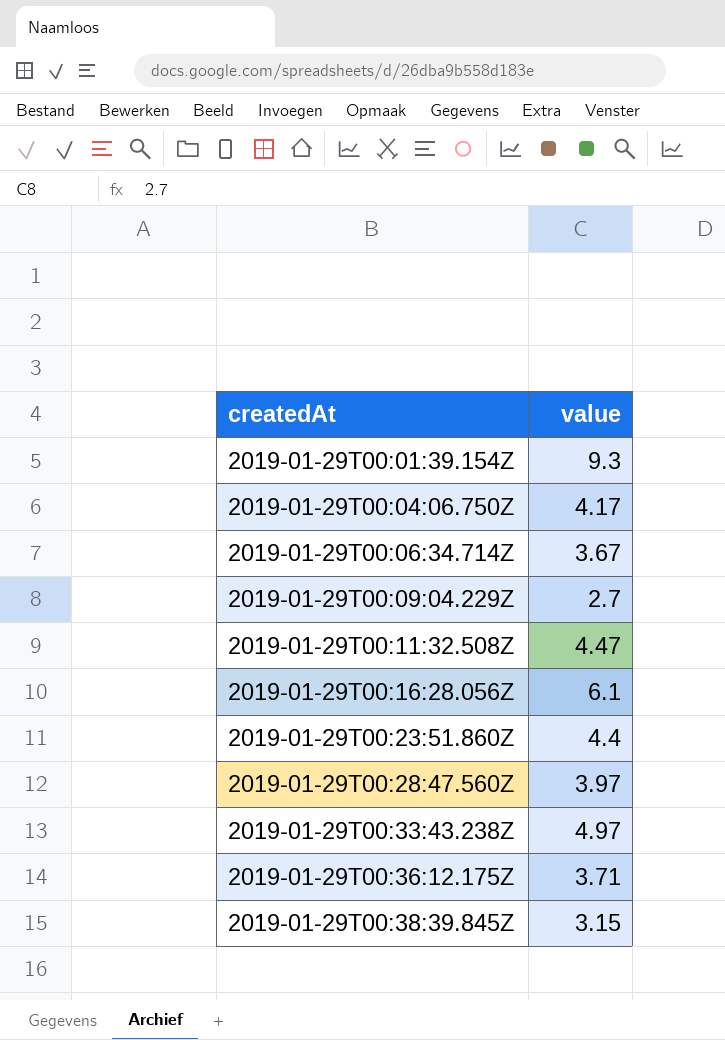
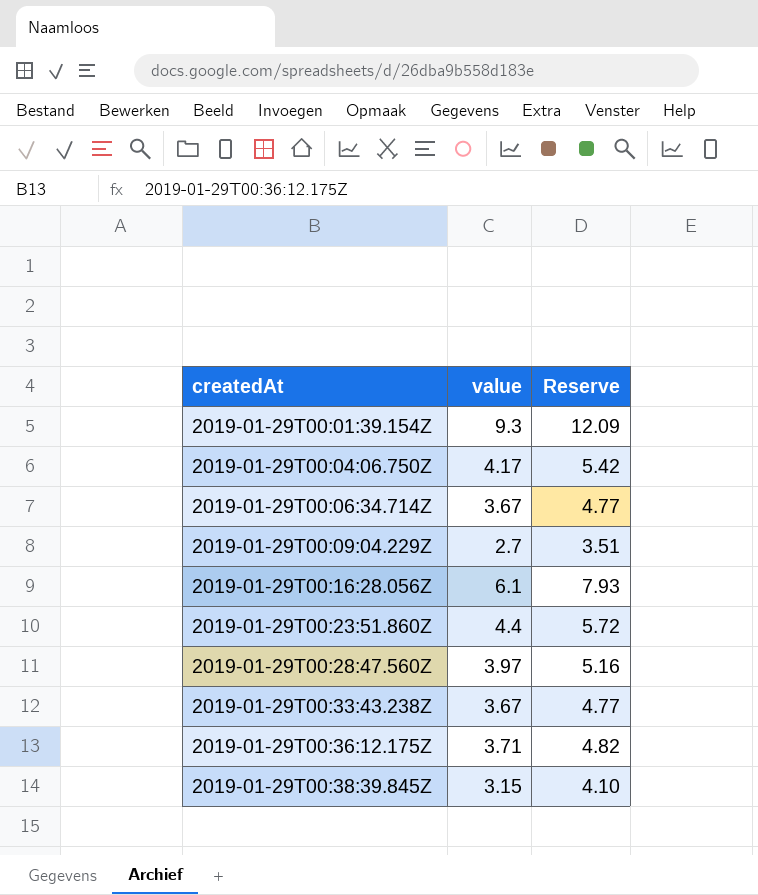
column Reserve | formula: none -> [value] * 1.3
row 2019-01-29T00:11:32.508Z: 4.47 -> none
2019-01-29T00:33:43.238Z | value: 4.97 -> 3.67

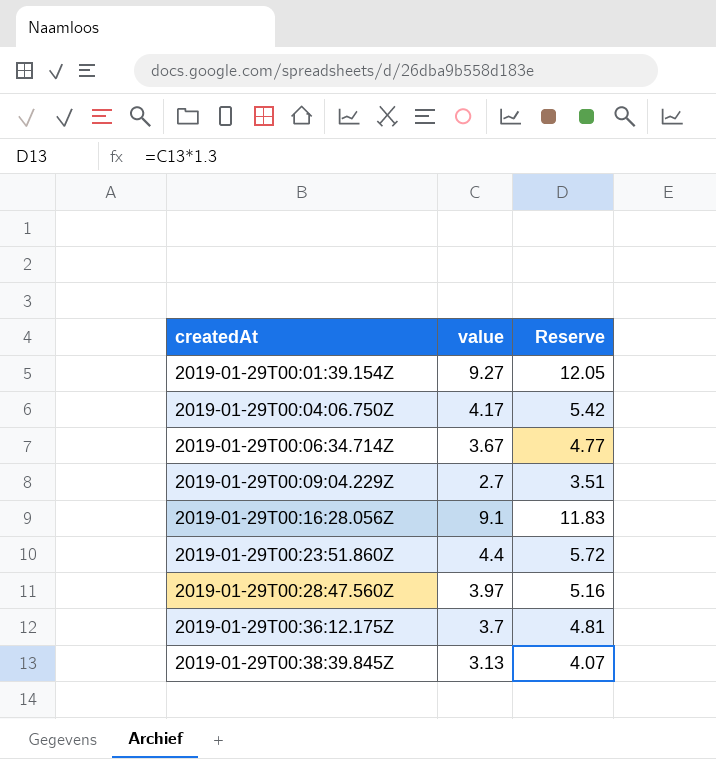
row 2019-01-29T00:33:43.238Z: 3.67 | 4.77 -> none
2019-01-29T00:01:39.154Z | value: 9.3 -> 9.27
2019-01-29T00:01:39.154Z | Reserve: 12.09 -> 12.05
2019-01-29T00:16:28.056Z | value: 6.1 -> 9.1
2019-01-29T00:16:28.056Z | Reserve: 7.93 -> 11.83
2019-01-29T00:36:12.175Z | value: 3.71 -> 3.7
2019-01-29T00:36:12.175Z | Reserve: 4.82 -> 4.81
2019-01-29T00:38:39.845Z | value: 3.15 -> 3.13
2019-01-29T00:38:39.845Z | Reserve: 4.10 -> 4.07

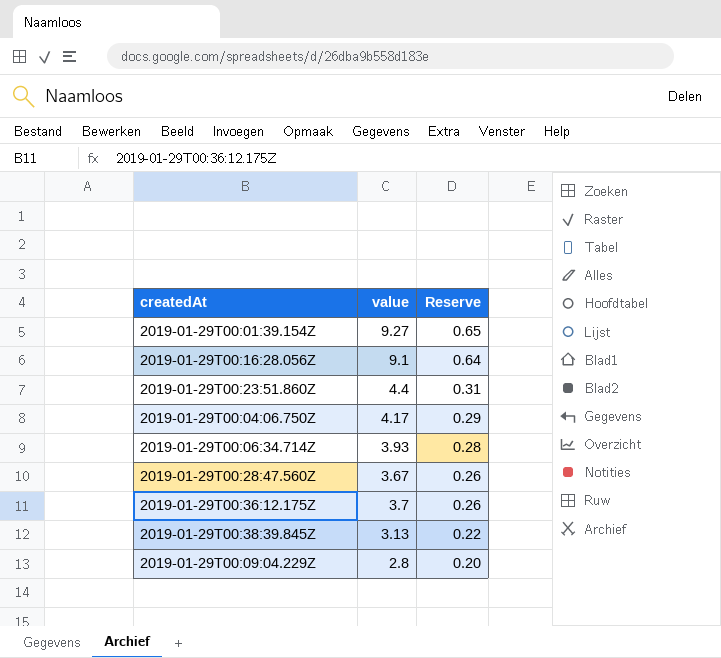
row order: createdAt ascending -> Reserve descending
column Reserve | formula: [value] * 1.3 -> [value] * 0.07
2019-01-29T00:06:34.714Z | value: 3.67 -> 3.93
2019-01-29T00:28:47.560Z | value: 3.97 -> 3.67
2019-01-29T00:09:04.229Z | value: 2.7 -> 2.8

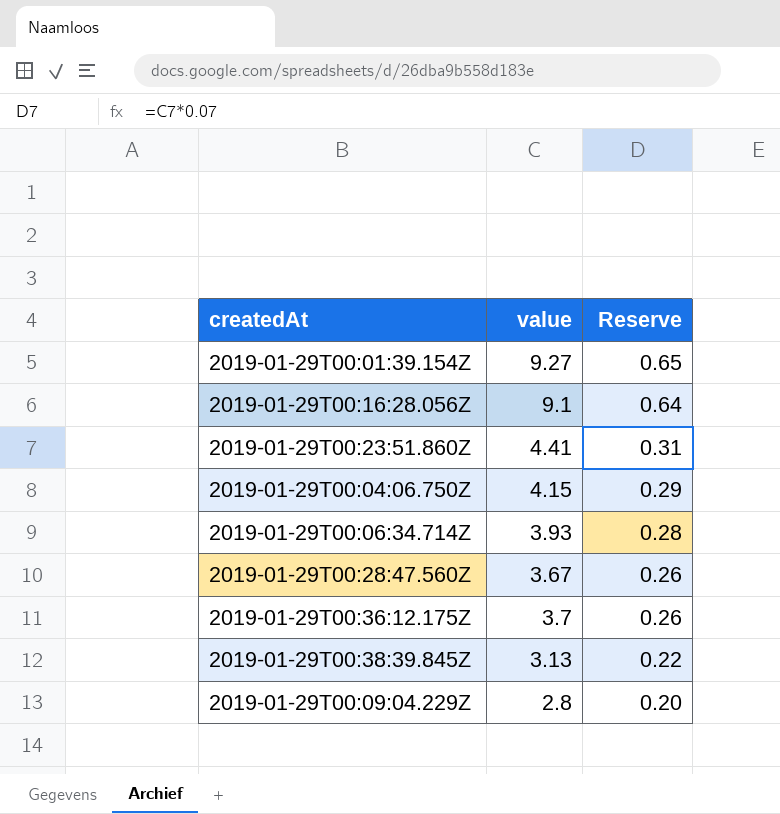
2019-01-29T00:23:51.860Z | value: 4.4 -> 4.41
2019-01-29T00:04:06.750Z | value: 4.17 -> 4.15

